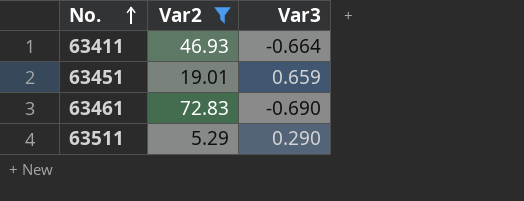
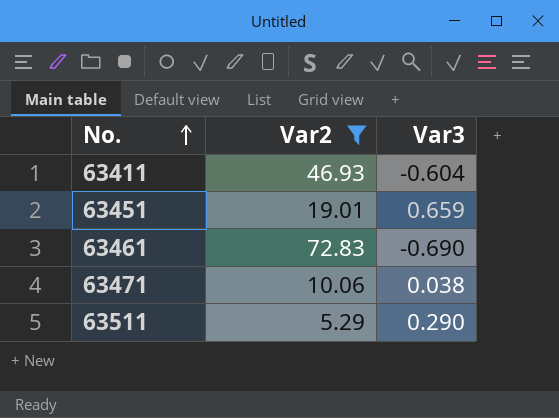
63411 | Var3: -0.664 -> -0.604
row 63471: none -> 10.06 | 0.038

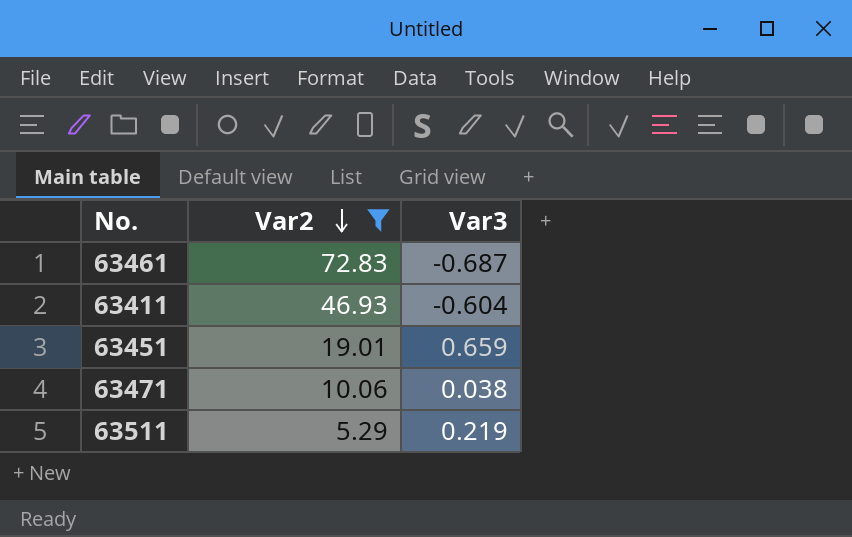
row order: No. ascending -> Var2 descending
63461 | Var3: -0.690 -> -0.687
63511 | Var3: 0.290 -> 0.219

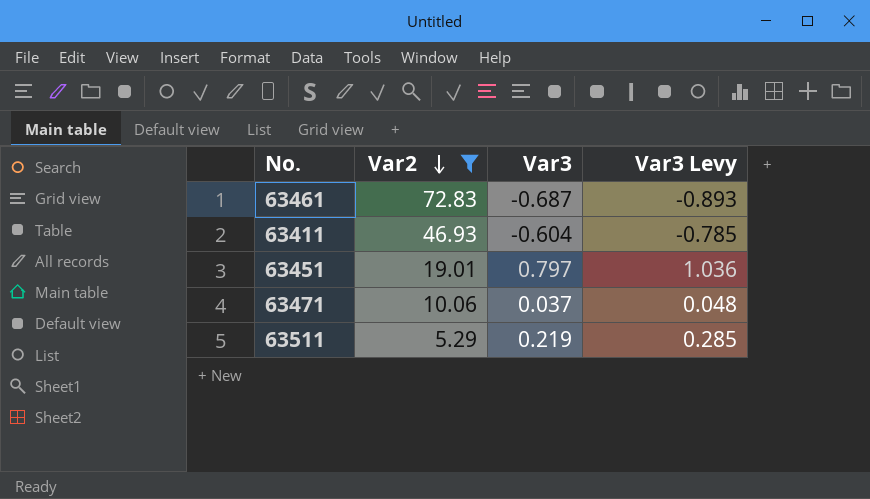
column Var3 Levy | formula: none -> [Var3] * 1.3
63451 | Var3: 0.659 -> 0.797
63471 | Var3: 0.038 -> 0.037

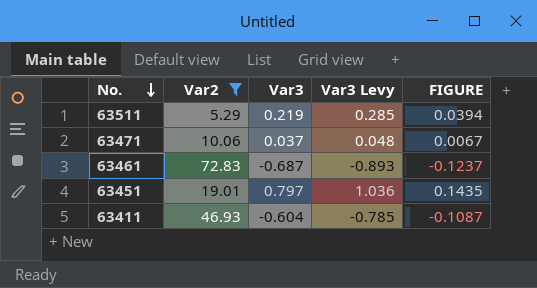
row order: Var2 descending -> No. descending
column FIGURE | formula: none -> [Var3] * 0.18

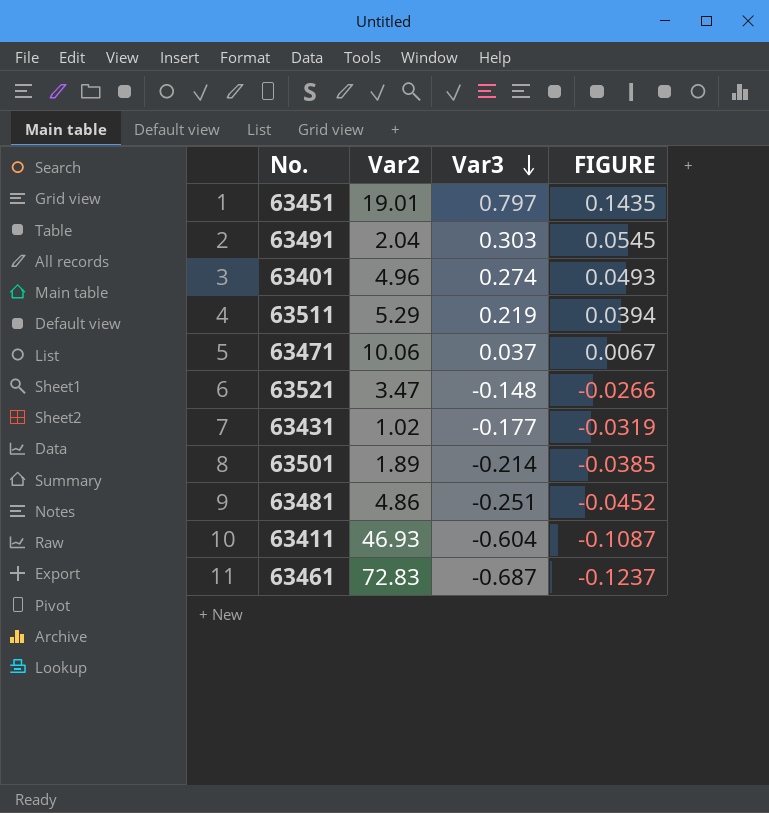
filter: Var2 >= 5.29 -> none
row order: No. descending -> Var3 descending
column Var3 Levy | formula: [Var3] * 1.3 -> none

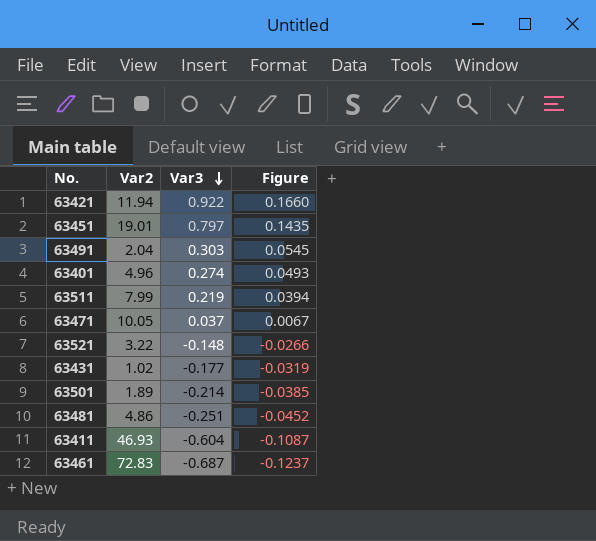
column name: FIGURE -> Figure
row 63421: none -> 11.94 | 0.922 | 0.1660
63511 | Var2: 5.29 -> 7.99
63471 | Var2: 10.06 -> 10.05
63521 | Var2: 3.47 -> 3.22

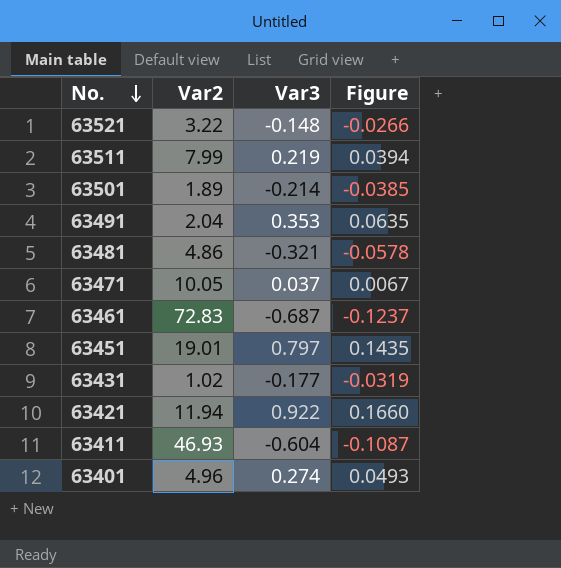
row order: Var3 descending -> No. descending
63491 | Var3: 0.303 -> 0.353
63491 | Figure: 0.0545 -> 0.0635
63481 | Var3: -0.251 -> -0.321
63481 | Figure: -0.0452 -> -0.0578

